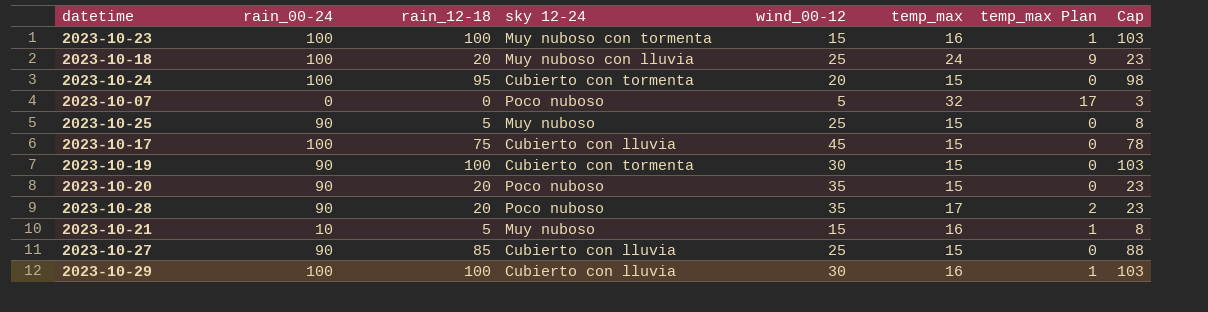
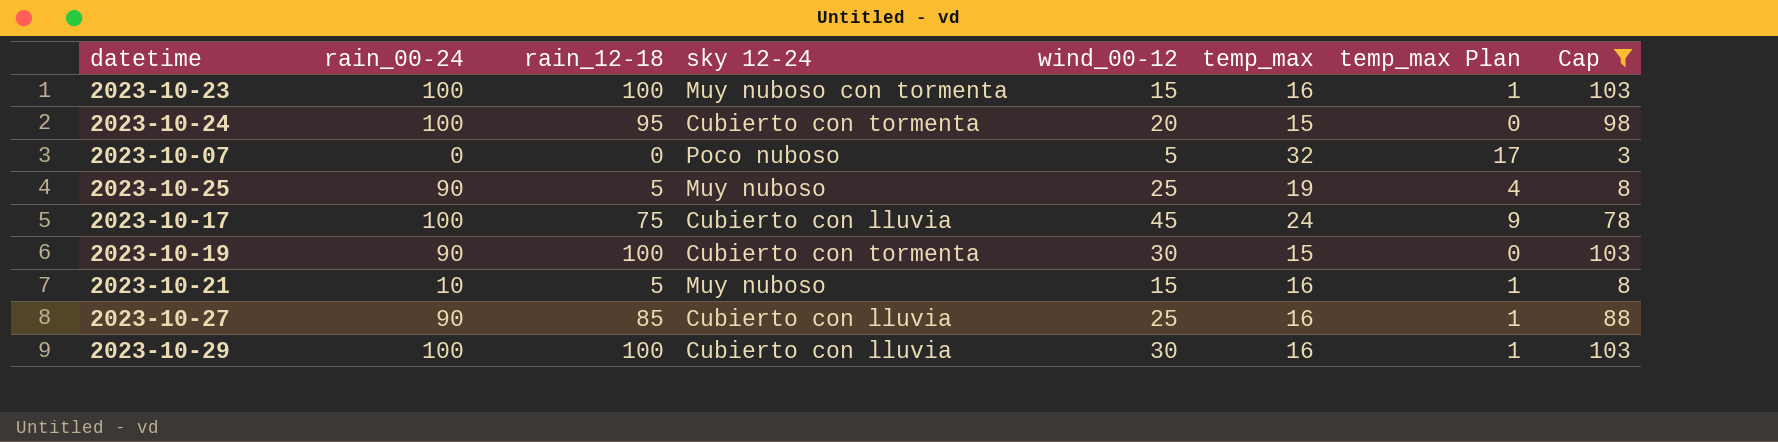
filter: none -> Cap != 23
2023-10-25 | temp_max: 15 -> 19
2023-10-25 | temp_max Plan: 0 -> 4
2023-10-17 | temp_max: 15 -> 24
2023-10-17 | temp_max Plan: 0 -> 9
2023-10-27 | temp_max: 15 -> 16
2023-10-27 | temp_max Plan: 0 -> 1

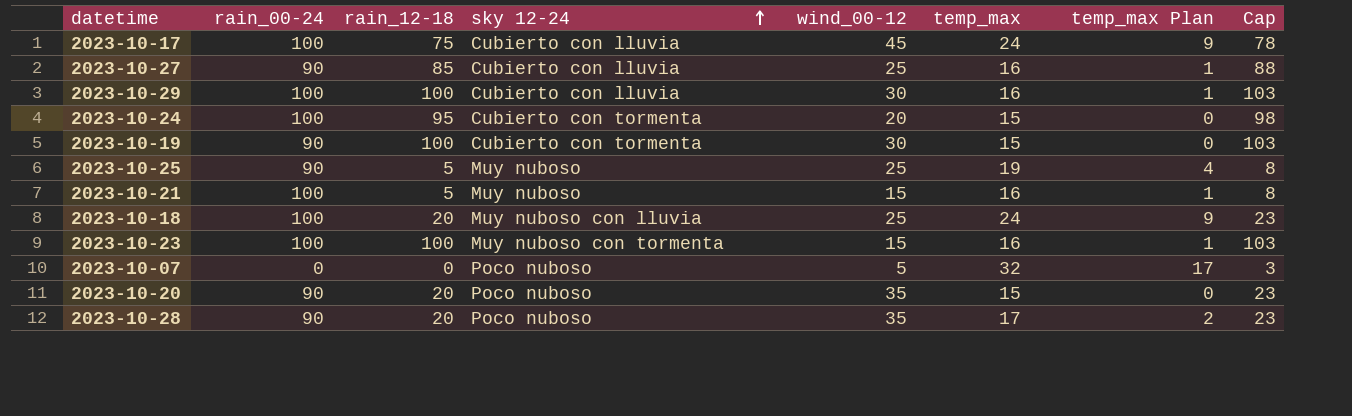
filter: Cap != 23 -> none
row order: none -> sky 12-24 ascending
2023-10-21 | rain_00-24: 10 -> 100

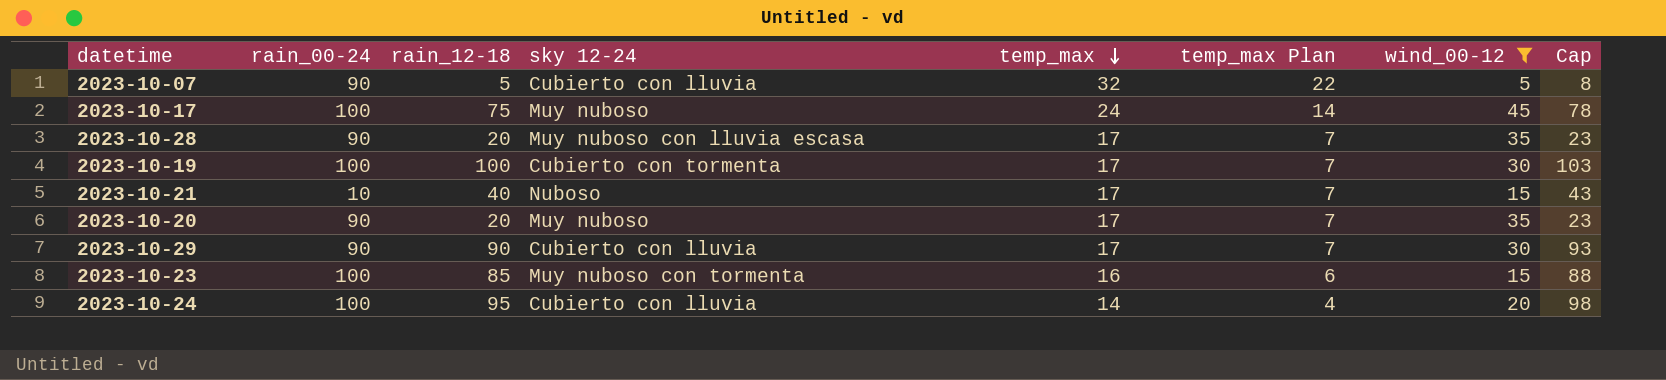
filter: none -> wind_00-12 != 25
row order: sky 12-24 ascending -> temp_max descending
column temp_max Plan | formula: [temp_max] - 15 -> [temp_max] - 10
column wind_00-12 | position: 5 -> 7
2023-10-07 | rain_00-24: 0 -> 90
2023-10-07 | rain_12-18: 0 -> 5
2023-10-07 | sky 12-24: Poco nuboso -> Cubierto con lluvia
2023-10-07 | Cap: 3 -> 8
2023-10-17 | sky 12-24: Cubierto con lluvia -> Muy nuboso
2023-10-28 | sky 12-24: Poco nuboso -> Muy nuboso con lluvia escasa
2023-10-19 | rain_00-24: 90 -> 100
2023-10-19 | temp_max: 15 -> 17
2023-10-21 | rain_00-24: 100 -> 10
2023-10-21 | rain_12-18: 5 -> 40
2023-10-21 | sky 12-24: Muy nuboso -> Nuboso
2023-10-21 | temp_max: 16 -> 17
2023-10-21 | Cap: 8 -> 43
2023-10-20 | sky 12-24: Poco nuboso -> Muy nuboso
2023-10-20 | temp_max: 15 -> 17
2023-10-29 | rain_00-24: 100 -> 90
2023-10-29 | rain_12-18: 100 -> 90
2023-10-29 | temp_max: 16 -> 17
2023-10-29 | Cap: 103 -> 93
2023-10-23 | rain_12-18: 100 -> 85
2023-10-23 | Cap: 103 -> 88
2023-10-24 | sky 12-24: Cubierto con tormenta -> Cubierto con lluvia
2023-10-24 | temp_max: 15 -> 14

